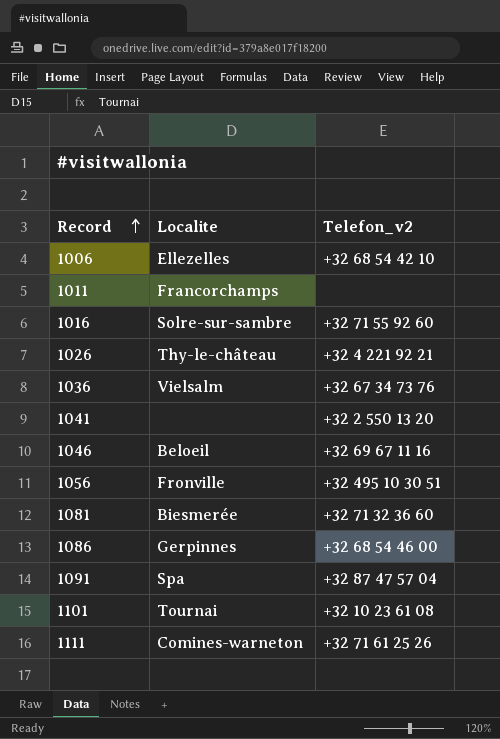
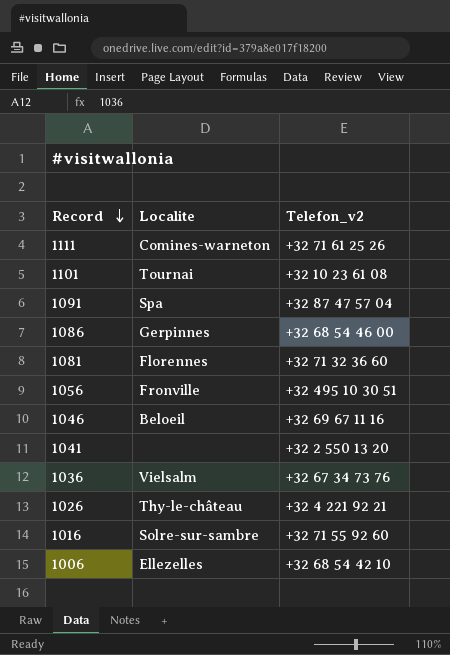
row order: Record ascending -> Record descending
row 1011: Francorchamps | none -> none
1081 | Localite: Biesmerée -> Florennes

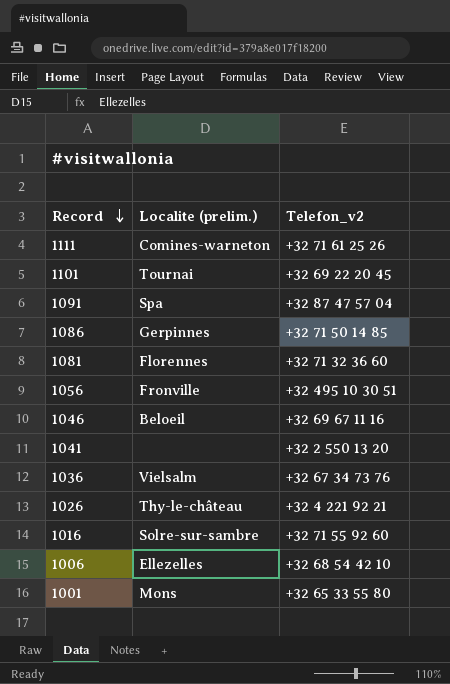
column name: Localite -> Localite (prelim.)
1101 | Telefon_v2: +32 10 23 61 08 -> +32 69 22 20 45
1086 | Telefon_v2: +32 68 54 46 00 -> +32 71 50 14 85
row 1001: none -> Mons | +32 65 33 55 80

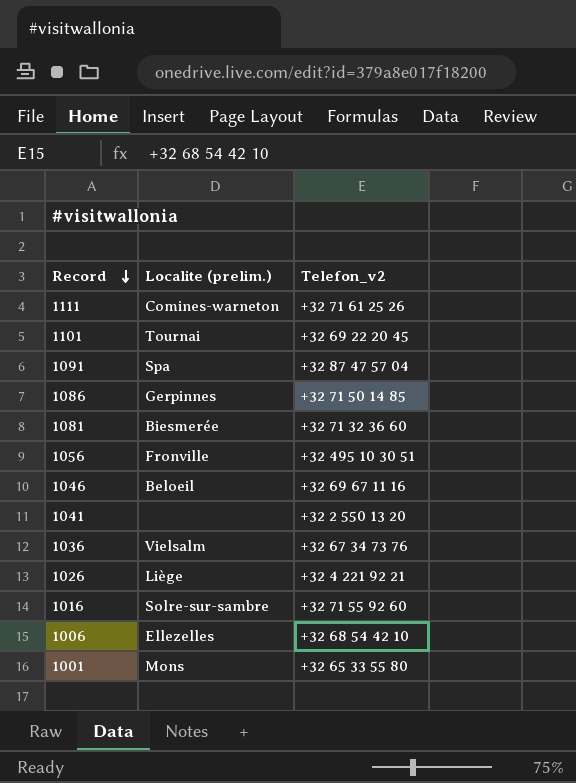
1081 | Localite (prelim.): Florennes -> Biesmerée
1026 | Localite (prelim.): Thy-le-château -> Liège

